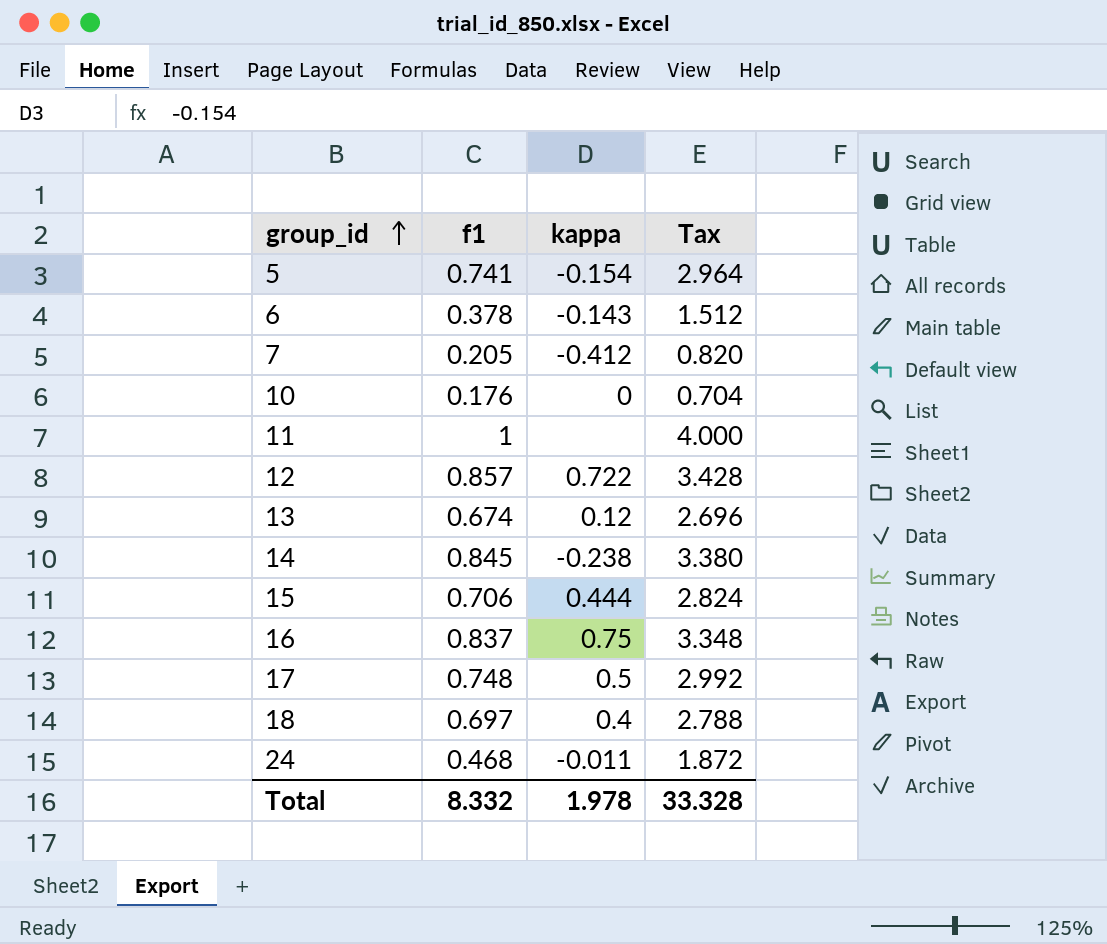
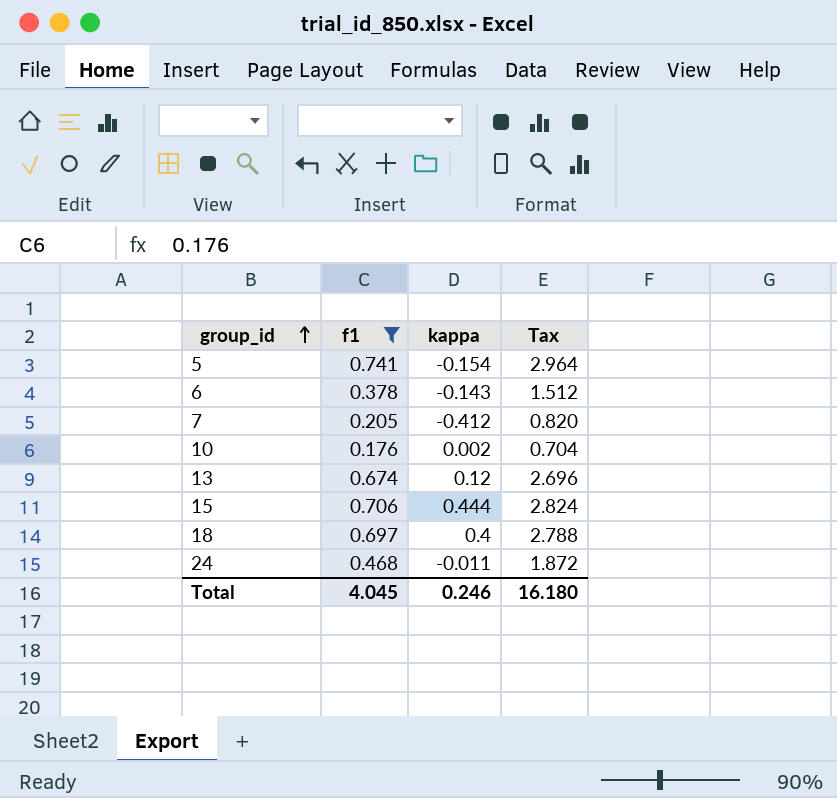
filter: none -> f1 <= 0.741
10 | kappa: 0 -> 0.002
Total | f1: 8.332 -> 4.045
Total | kappa: 1.978 -> 0.246
Total | Tax: 33.328 -> 16.180

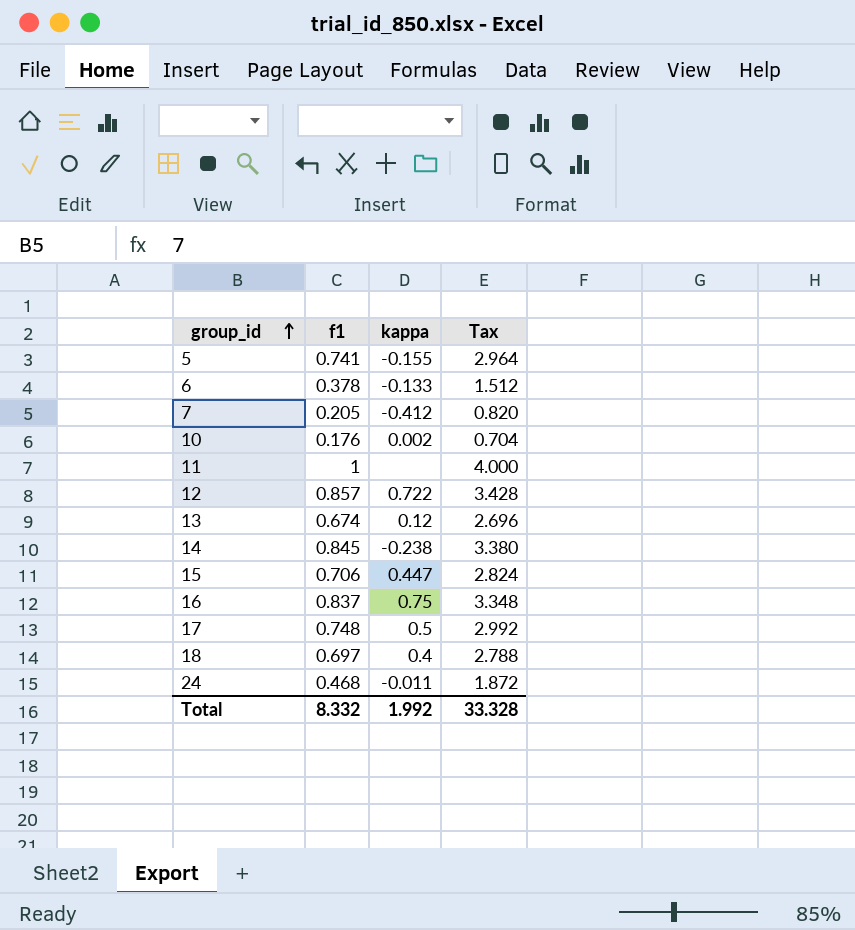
filter: f1 <= 0.741 -> none
5 | kappa: -0.154 -> -0.155
6 | kappa: -0.143 -> -0.133
15 | kappa: 0.444 -> 0.447
Total | f1: 4.045 -> 8.332
Total | kappa: 0.246 -> 1.992
Total | Tax: 16.180 -> 33.328

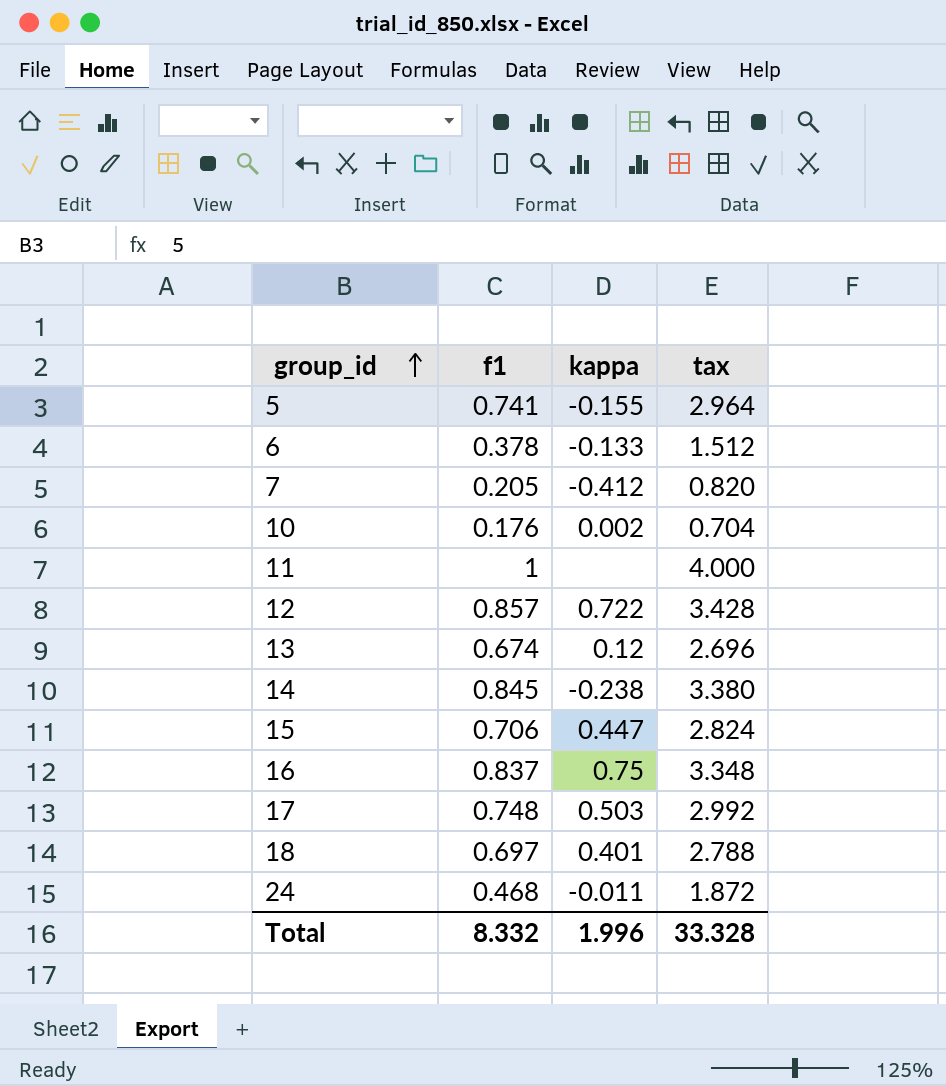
column name: Tax -> tax
17 | kappa: 0.5 -> 0.503
18 | kappa: 0.4 -> 0.401
Total | kappa: 1.992 -> 1.996

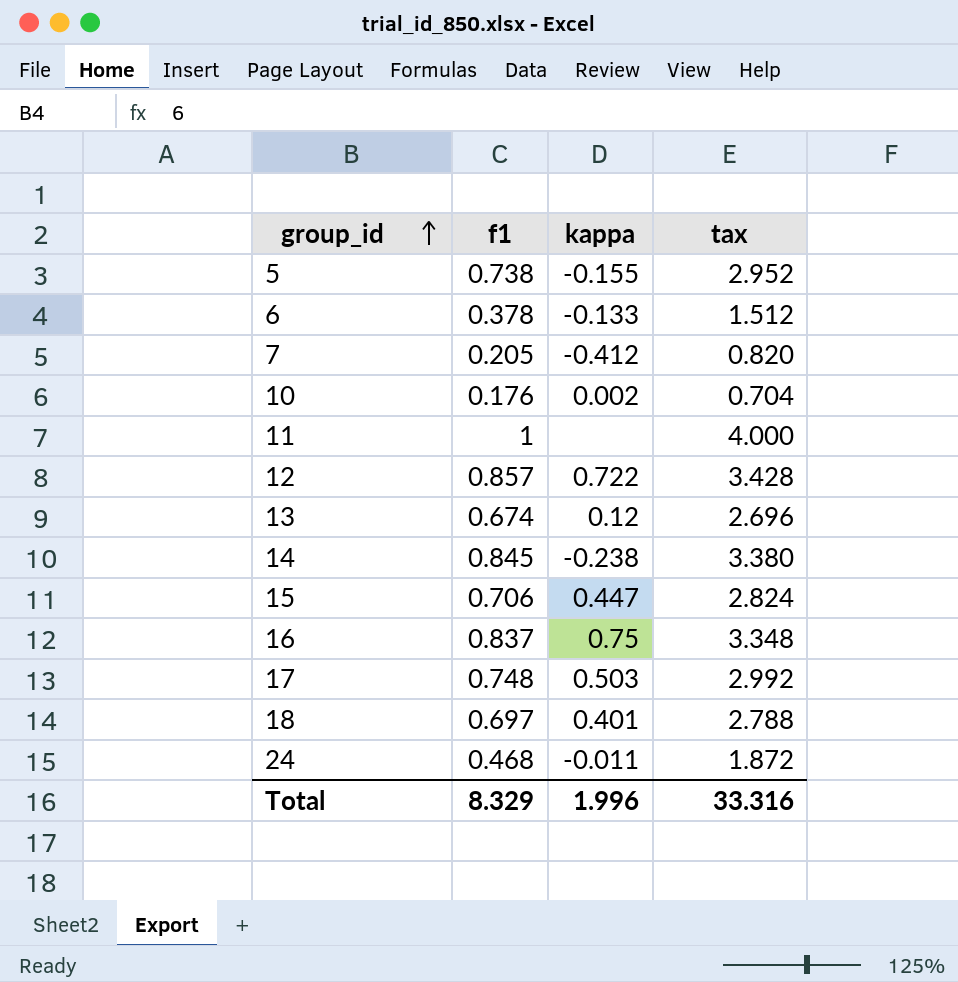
5 | f1: 0.741 -> 0.738
5 | tax: 2.964 -> 2.952
Total | f1: 8.332 -> 8.329
Total | tax: 33.328 -> 33.316

